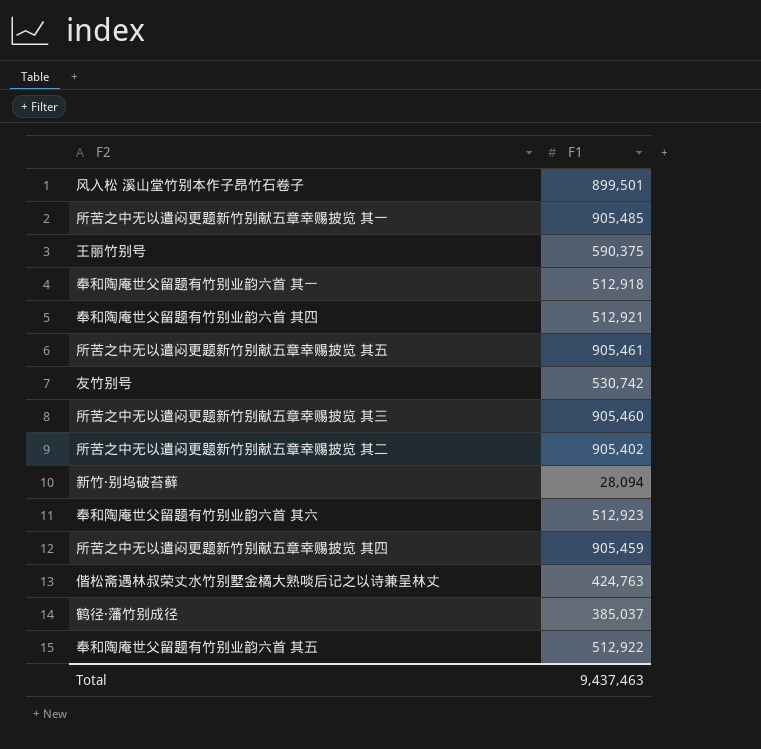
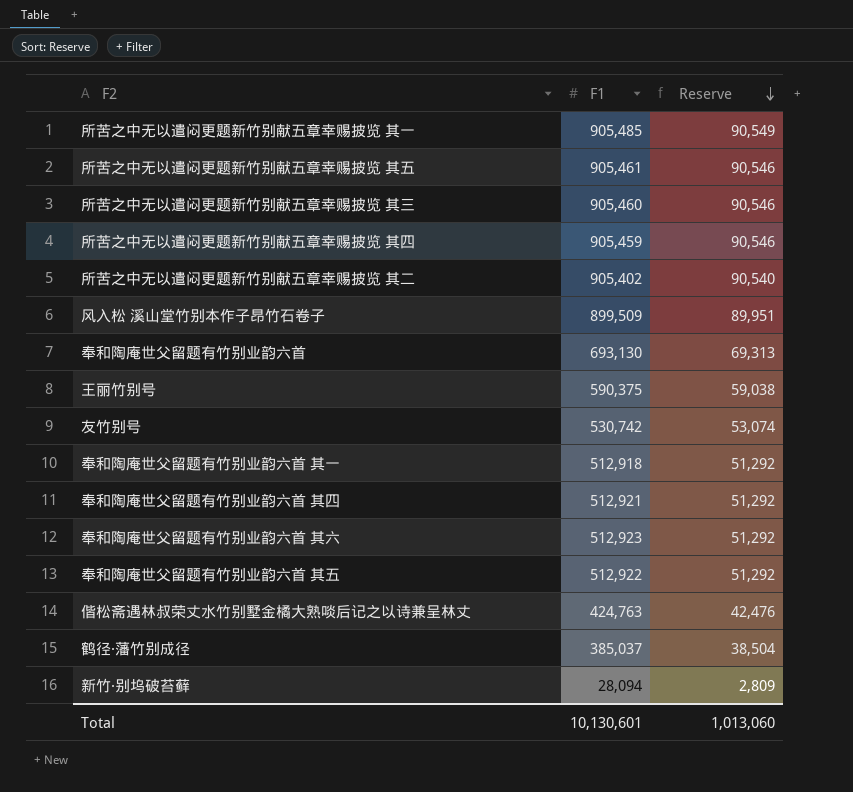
row order: none -> Reserve descending
column Reserve | formula: none -> [F1] * 0.1
风入松 溪山堂竹别本作子昂竹石卷子 | F1: 899,501 -> 899,509
row 奉和陶庵世父留题有竹别业韵六首: none -> 693,130 | 69,313
Total | F1: 9,437,463 -> 10,130,601

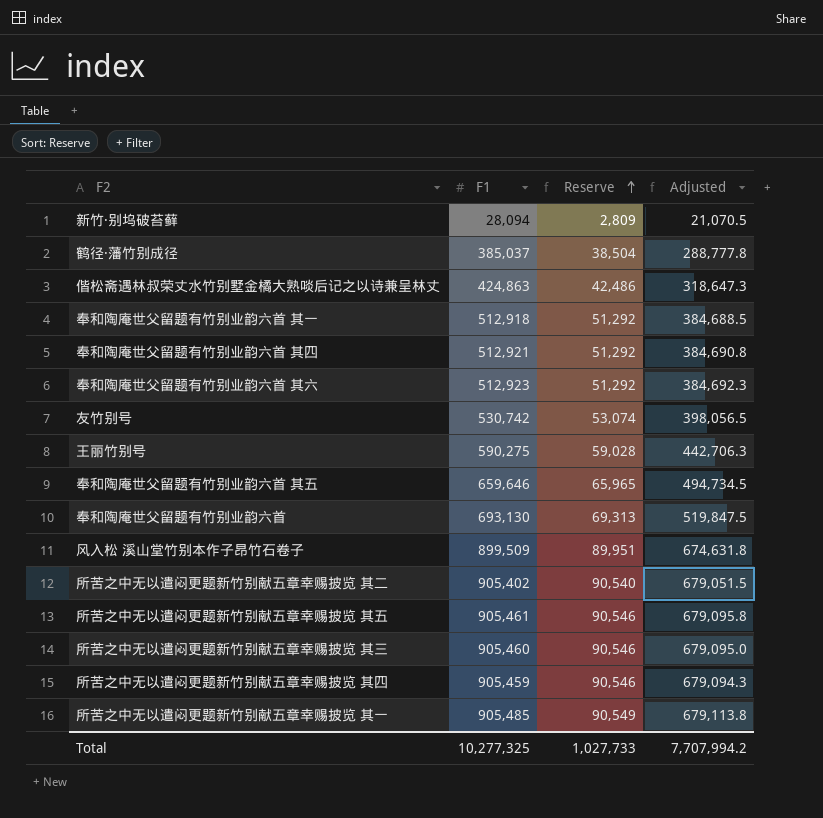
row order: Reserve descending -> Reserve ascending
column Adjusted | formula: none -> [F1] * 0.75
偕松斋遇林叔荣丈水竹别墅金橘大熟啖后记之以诗兼呈林丈 | F1: 424,763 -> 424,863
偕松斋遇林叔荣丈水竹别墅金橘大熟啖后记之以诗兼呈林丈 | Reserve: 42,476 -> 42,486
王丽竹别号 | F1: 590,375 -> 590,275
王丽竹别号 | Reserve: 59,038 -> 59,028
奉和陶庵世父留题有竹别业韵六首 其五 | F1: 512,922 -> 659,646
奉和陶庵世父留题有竹别业韵六首 其五 | Reserve: 51,292 -> 65,965
Total | F1: 10,130,601 -> 10,277,325
Total | Reserve: 1,013,060 -> 1,027,733

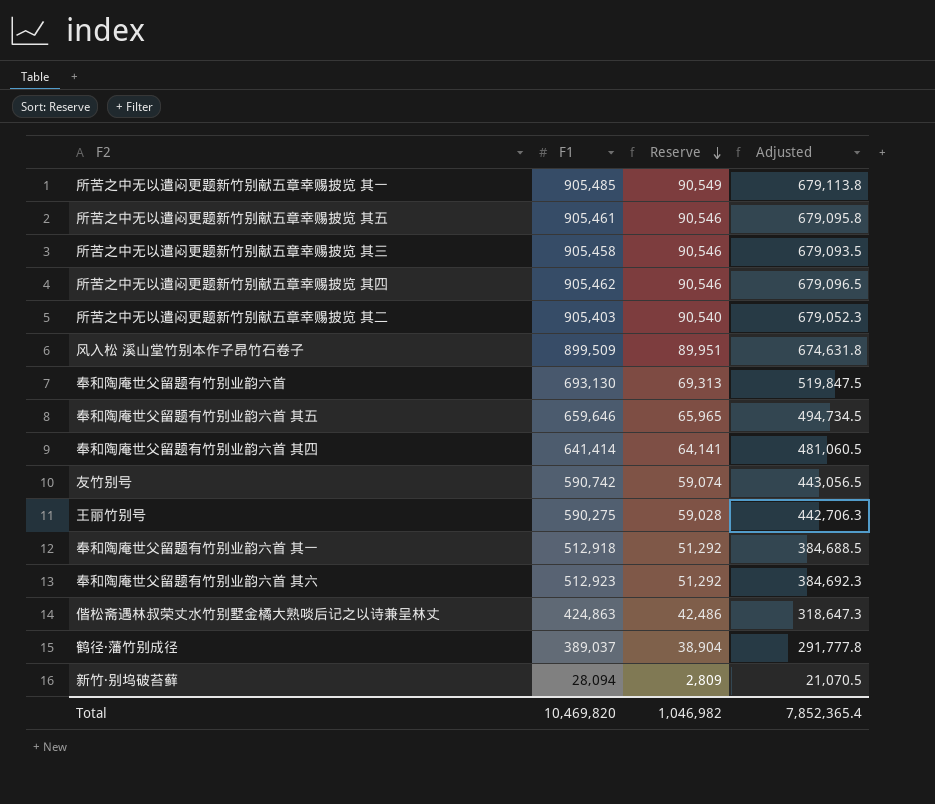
row order: Reserve ascending -> Reserve descending
所苦之中无以遣闷更题新竹别献五章幸赐披览 其三 | F1: 905,460 -> 905,458
所苦之中无以遣闷更题新竹别献五章幸赐披览 其三 | Adjusted: 679,095.0 -> 679,093.5
所苦之中无以遣闷更题新竹别献五章幸赐披览 其四 | F1: 905,459 -> 905,462
所苦之中无以遣闷更题新竹别献五章幸赐披览 其四 | Adjusted: 679,094.3 -> 679,096.5
所苦之中无以遣闷更题新竹别献五章幸赐披览 其二 | F1: 905,402 -> 905,403
所苦之中无以遣闷更题新竹别献五章幸赐披览 其二 | Adjusted: 679,051.5 -> 679,052.3
奉和陶庵世父留题有竹别业韵六首 其四 | F1: 512,921 -> 641,414
奉和陶庵世父留题有竹别业韵六首 其四 | Reserve: 51,292 -> 64,141
奉和陶庵世父留题有竹别业韵六首 其四 | Adjusted: 384,690.8 -> 481,060.5
友竹别号 | F1: 530,742 -> 590,742
友竹别号 | Reserve: 53,074 -> 59,074
友竹别号 | Adjusted: 398,056.5 -> 443,056.5
鹤径·藩竹别成径 | F1: 385,037 -> 389,037
鹤径·藩竹别成径 | Reserve: 38,504 -> 38,904
鹤径·藩竹别成径 | Adjusted: 288,777.8 -> 291,777.8
Total | F1: 10,277,325 -> 10,469,820
Total | Reserve: 1,027,733 -> 1,046,982
Total | Adjusted: 7,707,994.2 -> 7,852,365.4

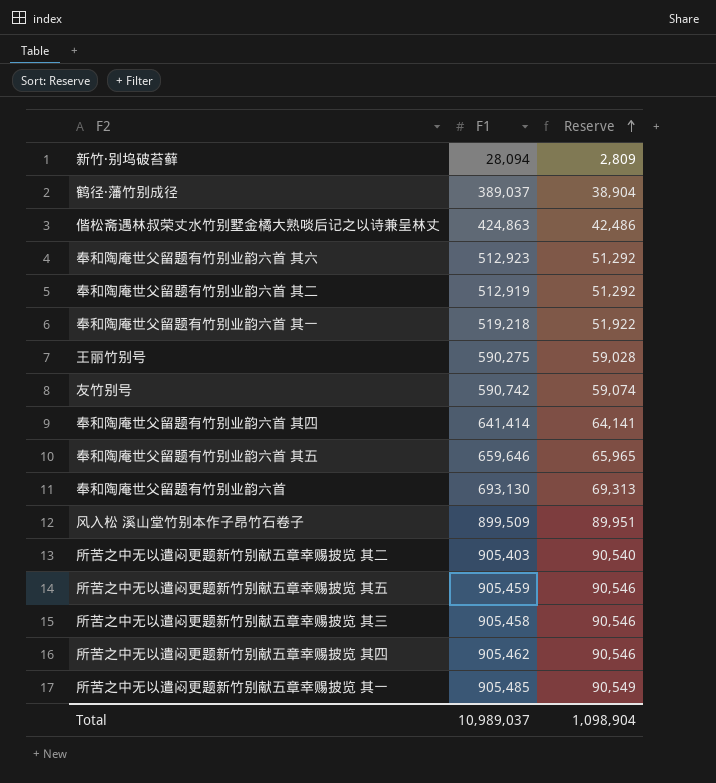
row order: Reserve descending -> Reserve ascending
column Adjusted | formula: [F1] * 0.75 -> none
row 奉和陶庵世父留题有竹别业韵六首 其二: none -> 512,919 | 51,292
奉和陶庵世父留题有竹别业韵六首 其一 | F1: 512,918 -> 519,218
奉和陶庵世父留题有竹别业韵六首 其一 | Reserve: 51,292 -> 51,922
所苦之中无以遣闷更题新竹别献五章幸赐披览 其五 | F1: 905,461 -> 905,459
Total | F1: 10,469,820 -> 10,989,037
Total | Reserve: 1,046,982 -> 1,098,904

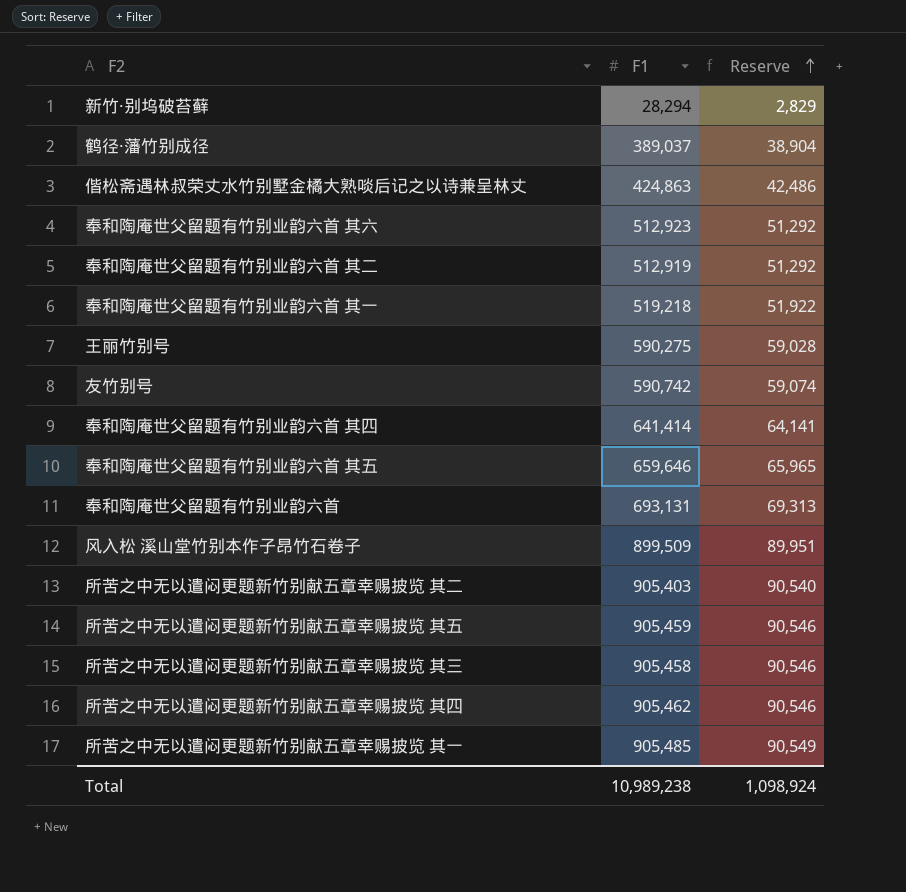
新竹·别坞破苔藓 | F1: 28,094 -> 28,294
新竹·别坞破苔藓 | Reserve: 2,809 -> 2,829
奉和陶庵世父留题有竹别业韵六首 | F1: 693,130 -> 693,131
Total | F1: 10,989,037 -> 10,989,238
Total | Reserve: 1,098,904 -> 1,098,924

